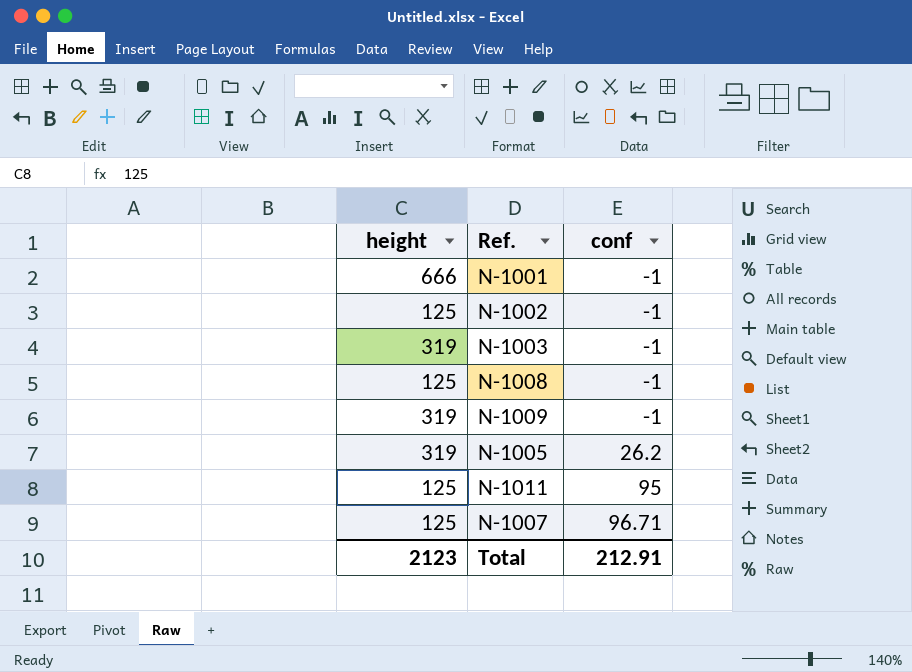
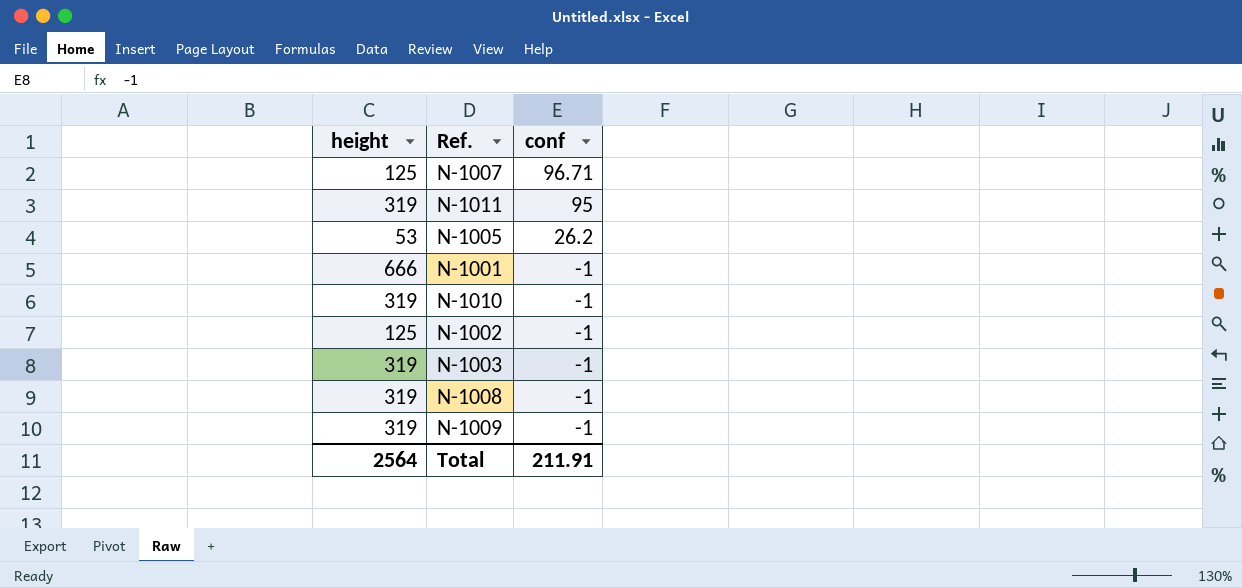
row order: conf ascending -> conf descending
N-1011 | height: 125 -> 319
N-1005 | height: 319 -> 53
row N-1010: none -> 319 | -1
N-1008 | height: 125 -> 319
Total | height: 2123 -> 2564
Total | conf: 212.91 -> 211.91

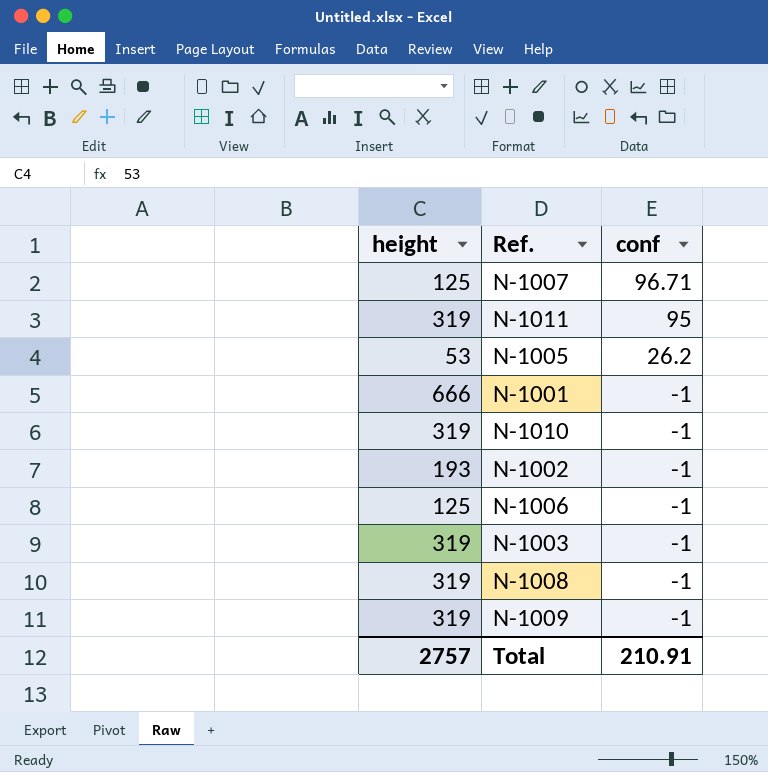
N-1002 | height: 125 -> 193
row N-1006: none -> 125 | -1
Total | height: 2564 -> 2757
Total | conf: 211.91 -> 210.91

